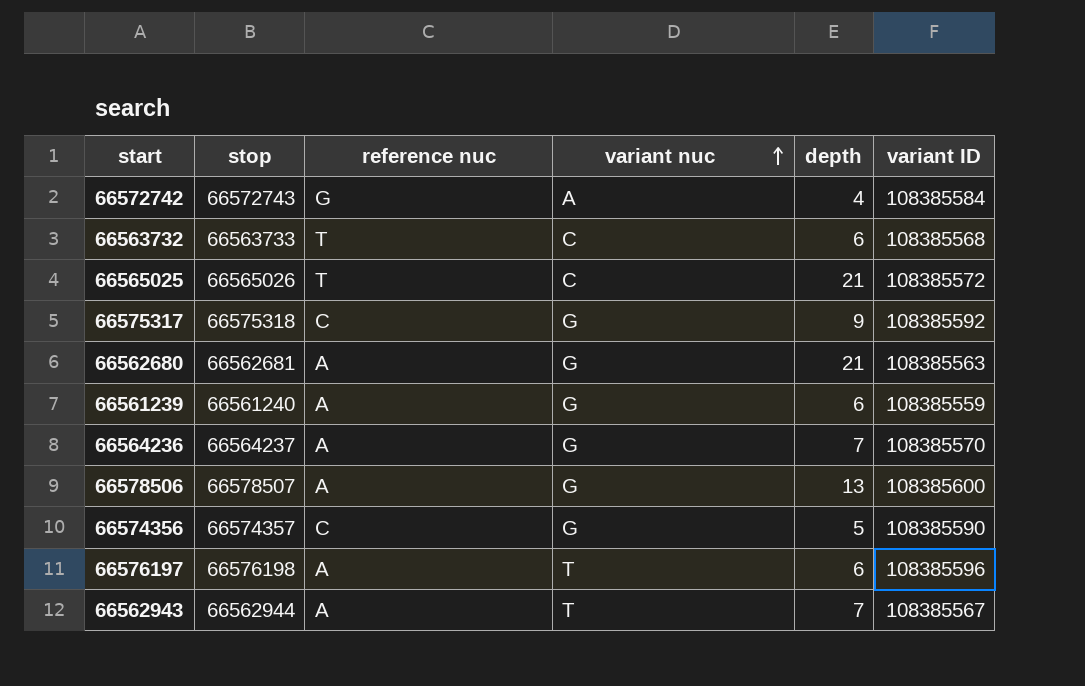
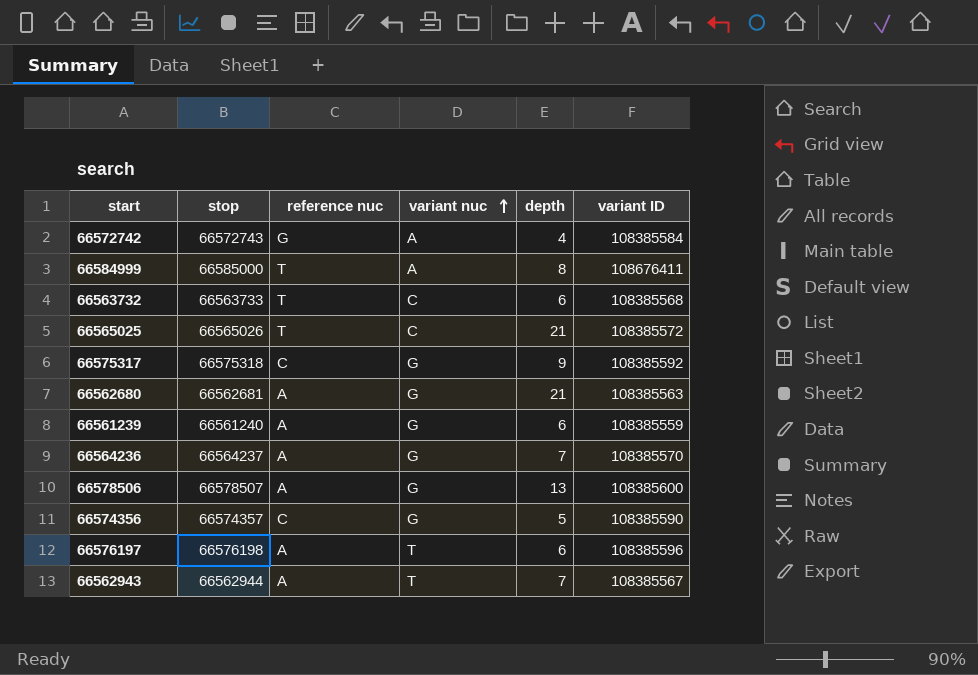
row 66584999: none -> 66585000 | T | A | 8 | 108676411

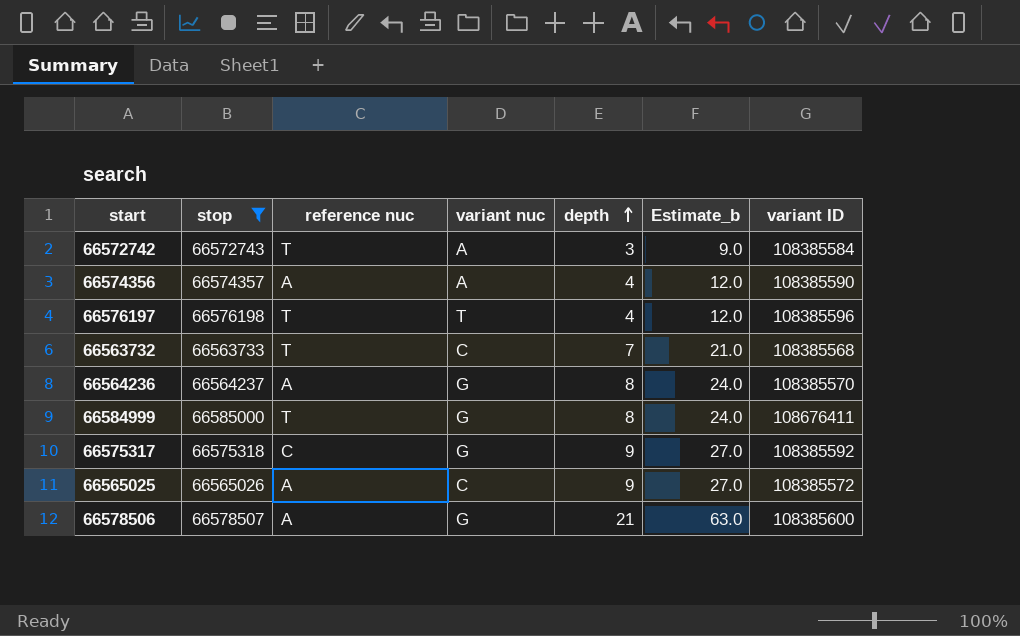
filter: none -> stop >= 66563733
row order: variant nuc ascending -> depth ascending
column Estimate_b | formula: none -> [depth] * 3
66572742 | reference nuc: G -> T
66572742 | depth: 4 -> 3
66574356 | reference nuc: C -> A
66574356 | variant nuc: G -> A
66574356 | depth: 5 -> 4
66576197 | reference nuc: A -> T
66576197 | depth: 6 -> 4
66563732 | depth: 6 -> 7
66564236 | depth: 7 -> 8
66584999 | variant nuc: A -> G
66565025 | reference nuc: T -> A
66565025 | depth: 21 -> 9
66578506 | depth: 13 -> 21

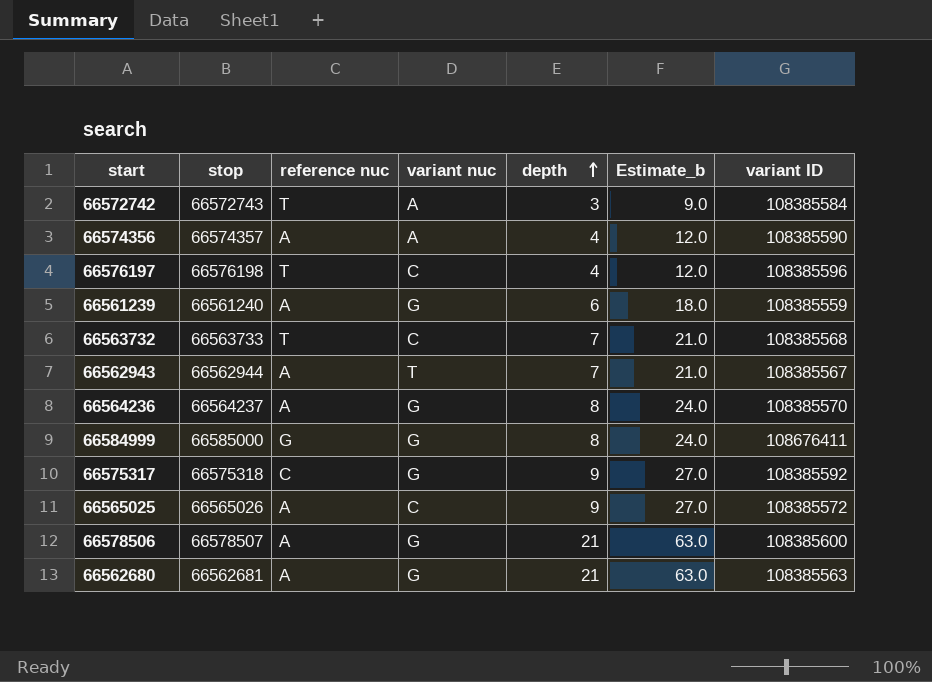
filter: stop >= 66563733 -> none
66576197 | variant nuc: T -> C
66584999 | reference nuc: T -> G

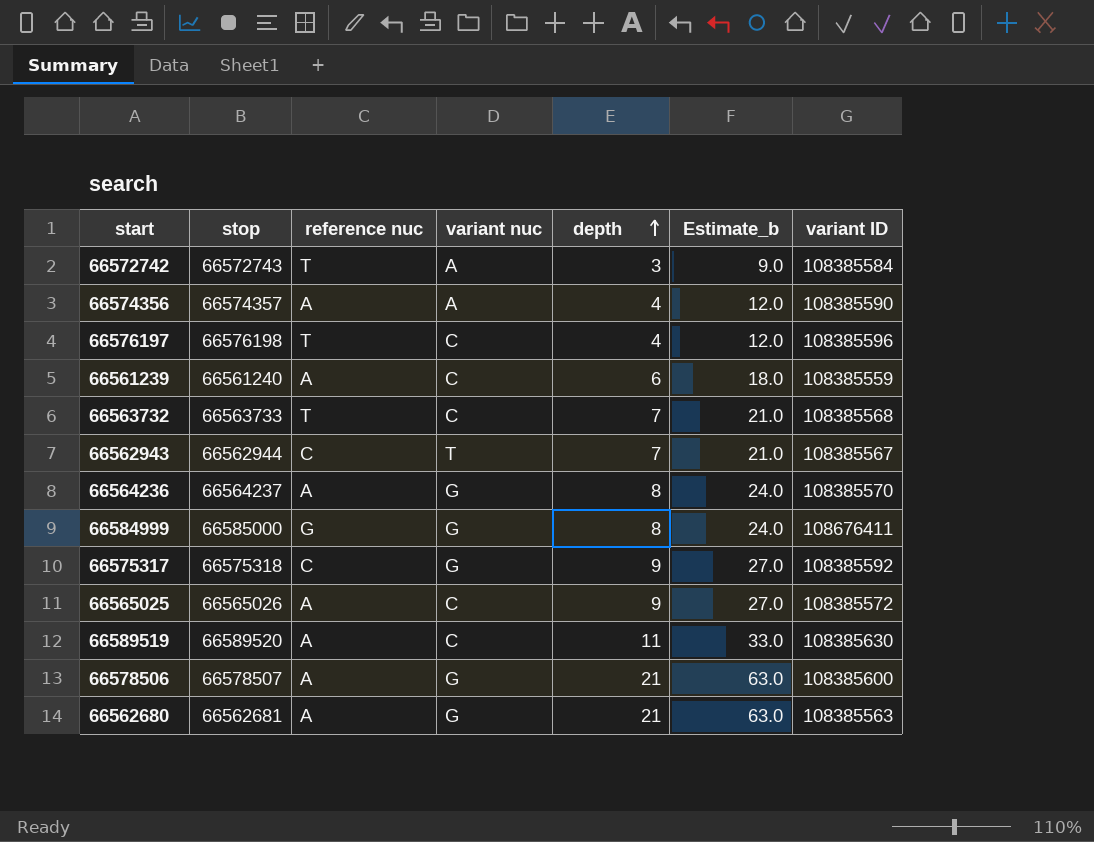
66561239 | variant nuc: G -> C
66562943 | reference nuc: A -> C
row 66589519: none -> 66589520 | A | C | 11 | 33.0 | 108385630

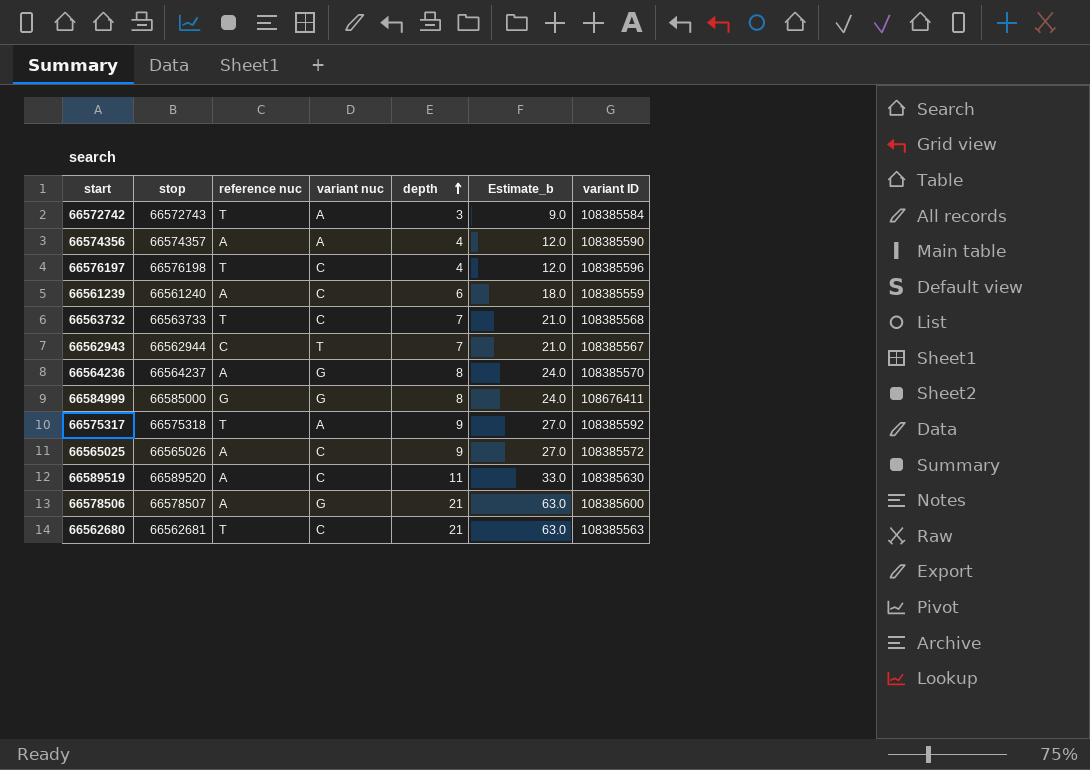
66575317 | reference nuc: C -> T
66575317 | variant nuc: G -> A
66562680 | reference nuc: A -> T
66562680 | variant nuc: G -> C

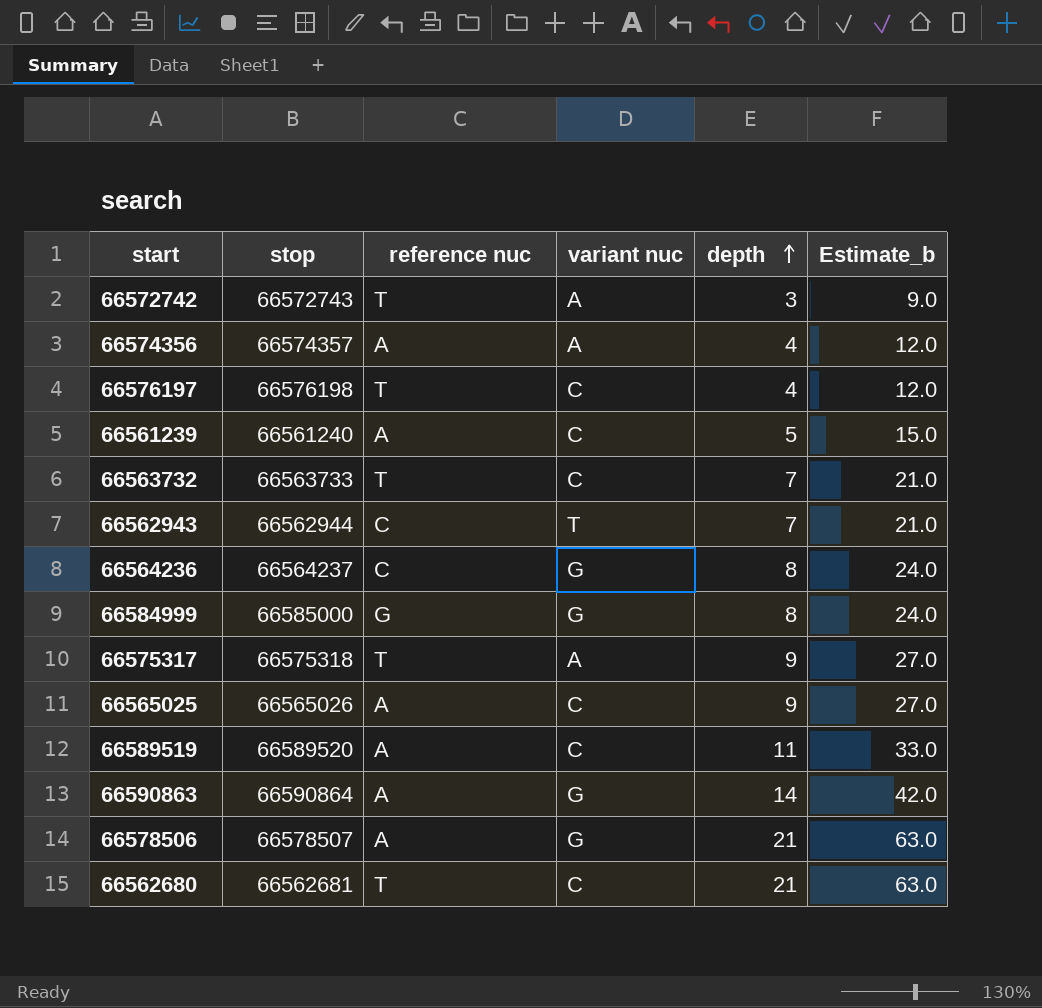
column variant ID | position: 7 -> none
66561239 | depth: 6 -> 5
66561239 | Estimate_b: 18.0 -> 15.0
66564236 | reference nuc: A -> C
row 66590863: none -> 66590864 | A | G | 14 | 42.0

